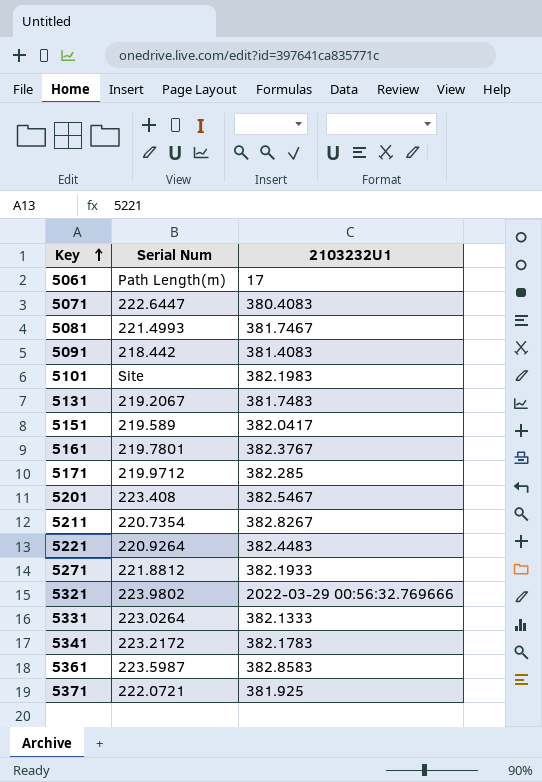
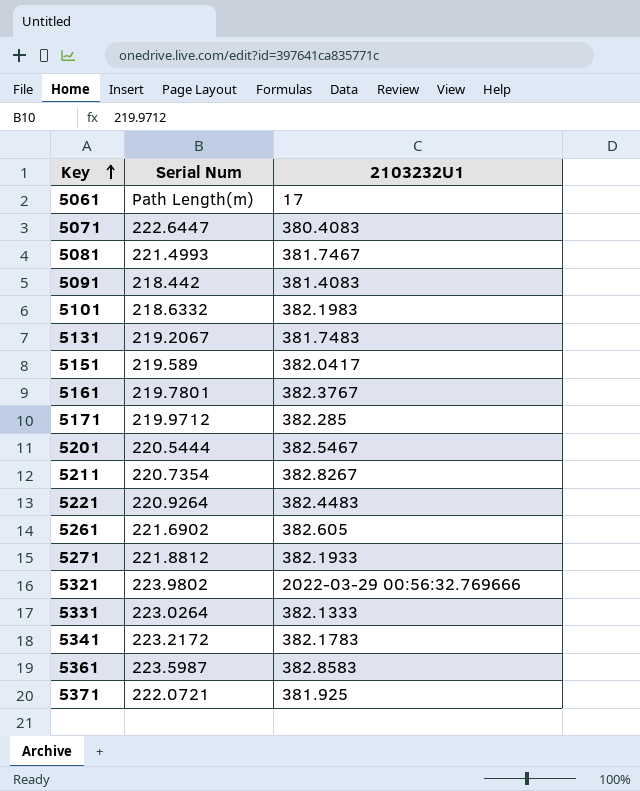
5101 | Serial Num: Site -> 218.6332
5201 | Serial Num: 223.408 -> 220.5444
row 5261: none -> 221.6902 | 382.605

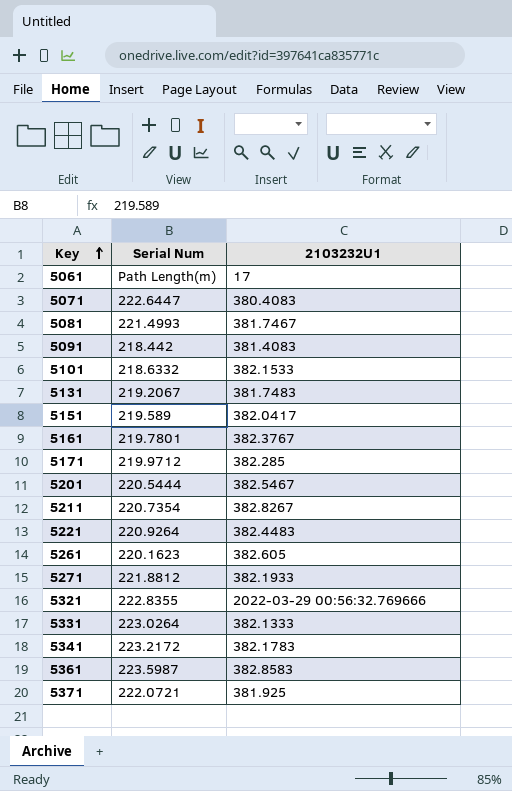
5101 | 2103232U1: 382.1983 -> 382.1533
5261 | Serial Num: 221.6902 -> 220.1623
5321 | Serial Num: 223.9802 -> 222.8355

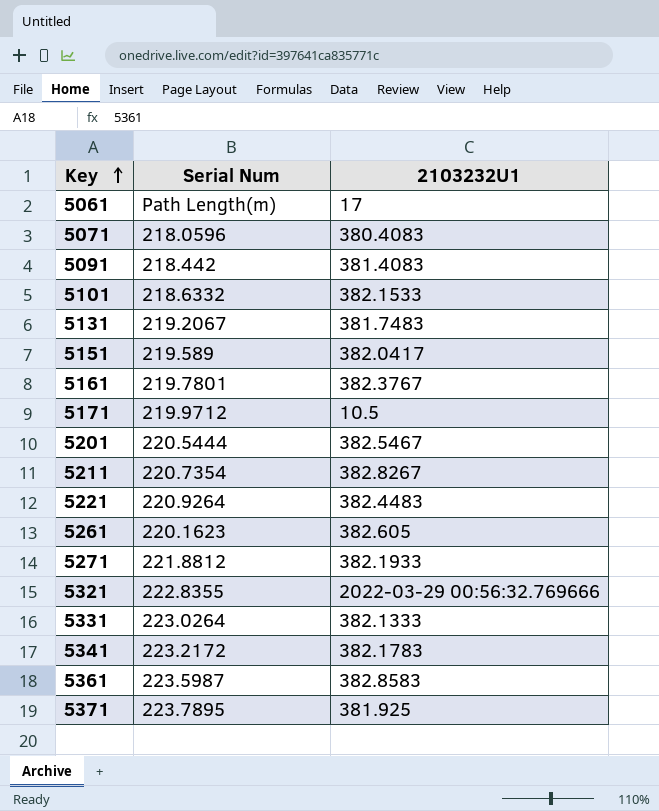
row 5081: 221.4993 | 381.7467 -> none
5071 | Serial Num: 222.6447 -> 218.0596
5171 | 2103232U1: 382.285 -> 10.5
5371 | Serial Num: 222.0721 -> 223.7895

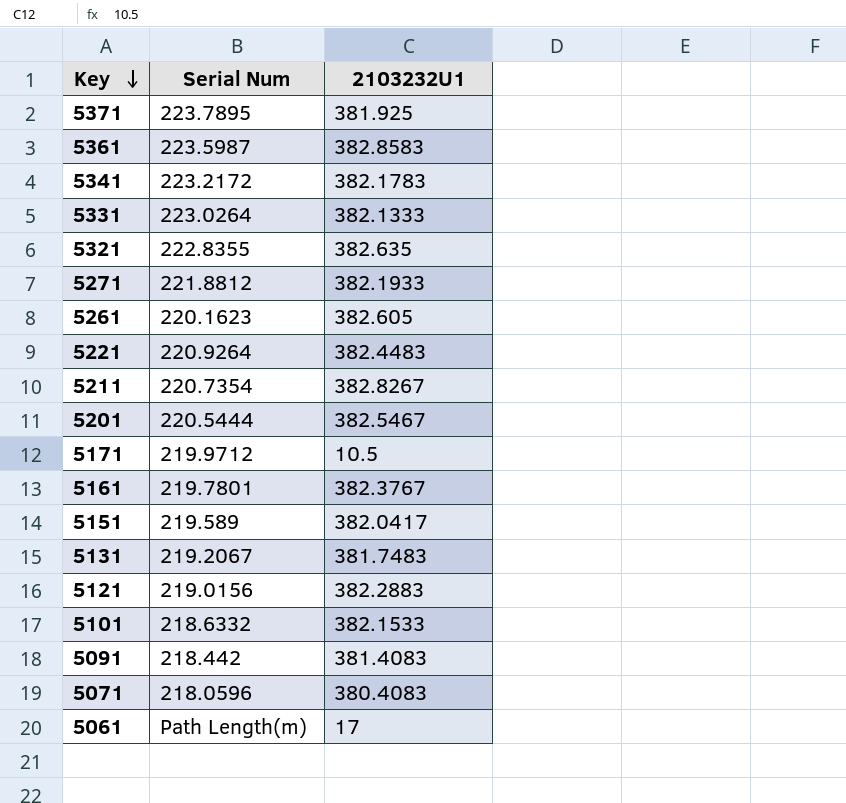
row order: Key ascending -> Key descending
5321 | 2103232U1: 2022-03-29 00:56:32.769666 -> 382.635
row 5121: none -> 219.0156 | 382.2883

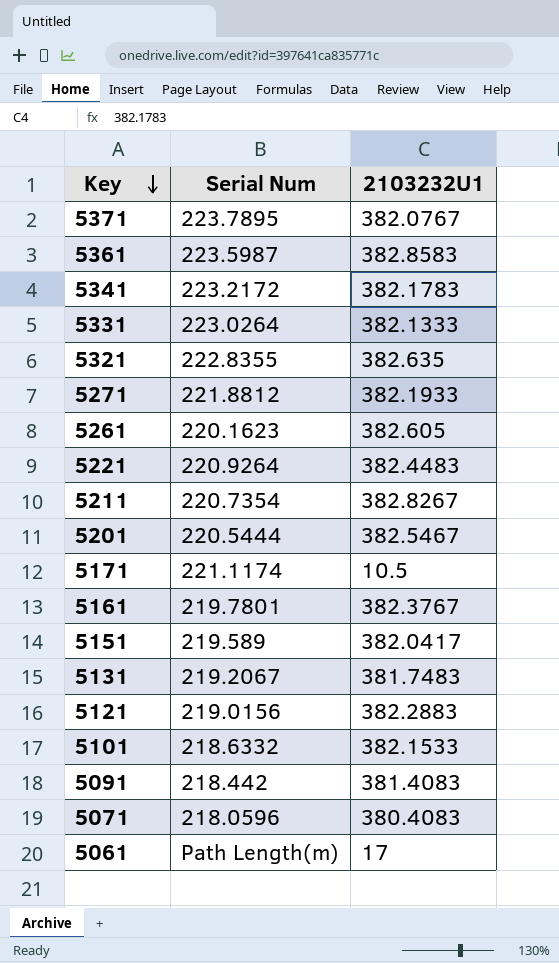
5371 | 2103232U1: 381.925 -> 382.0767
5171 | Serial Num: 219.9712 -> 221.1174

